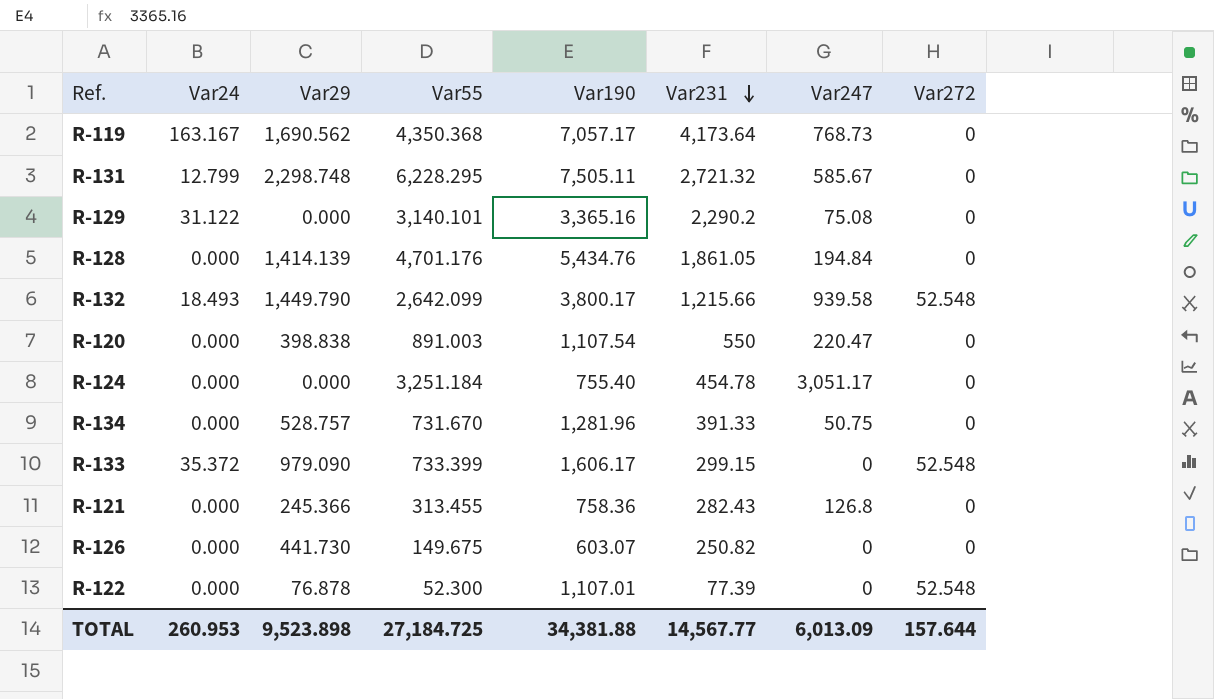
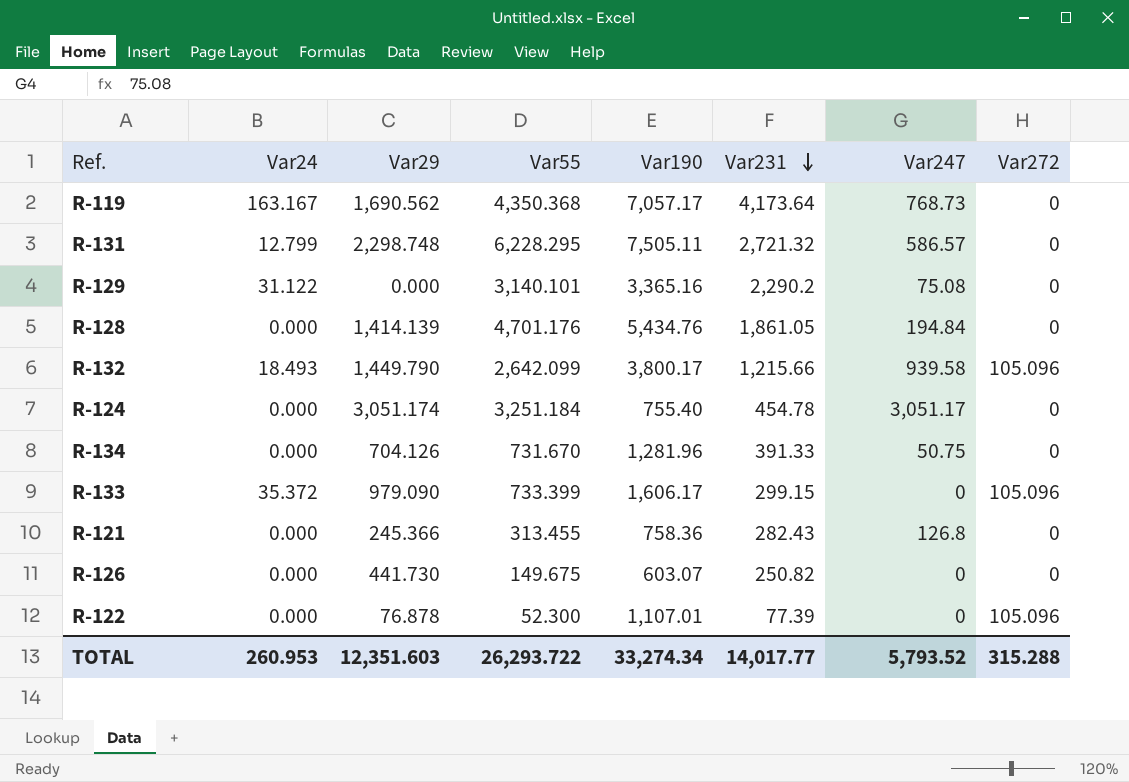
row R-120: 0.000 | 398.838 | 891.003 | 1,107.54 | 550 | 220.47 | 0 -> none
R-131 | Var247: 585.67 -> 586.57
R-132 | Var272: 52.548 -> 105.096
R-124 | Var29: 0.000 -> 3,051.174
R-134 | Var29: 528.757 -> 704.126
R-133 | Var272: 52.548 -> 105.096
R-122 | Var272: 52.548 -> 105.096
TOTAL | Var29: 9,523.898 -> 12,351.603
TOTAL | Var55: 27,184.725 -> 26,293.722
TOTAL | Var190: 34,381.88 -> 33,274.34
TOTAL | Var231: 14,567.77 -> 14,017.77
TOTAL | Var247: 6,013.09 -> 5,793.52
TOTAL | Var272: 157.644 -> 315.288

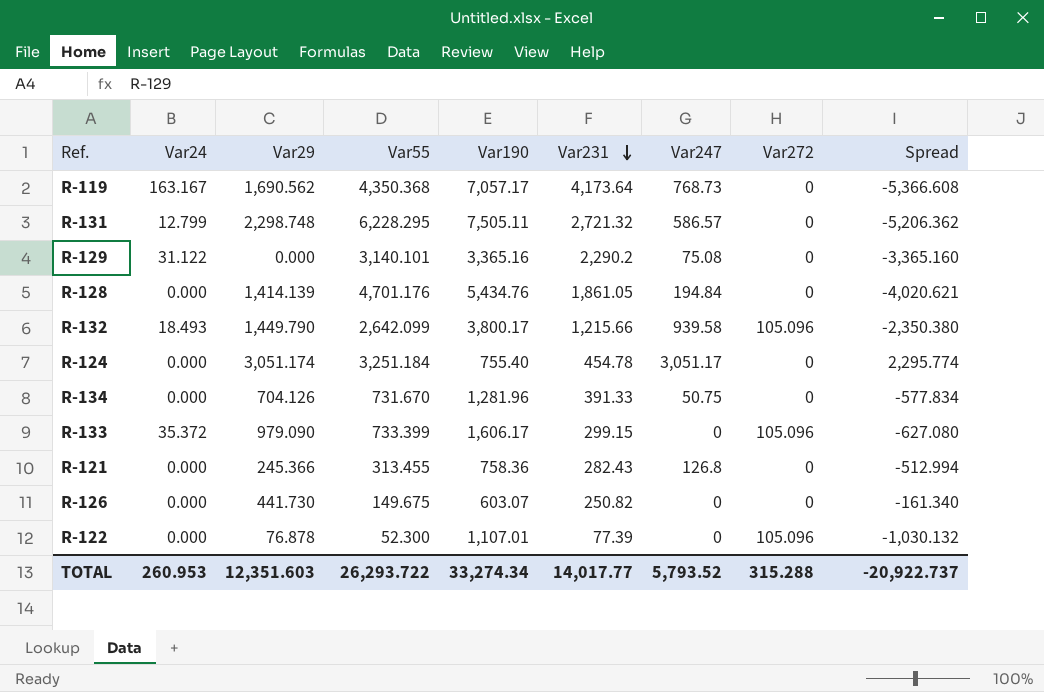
column Spread | formula: none -> [Var29] - [Var190]

